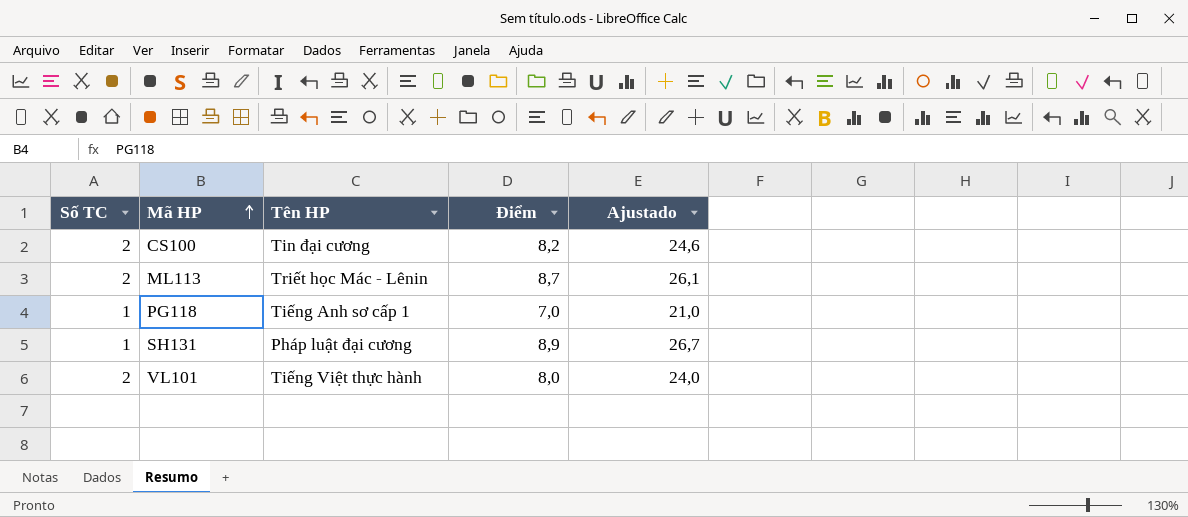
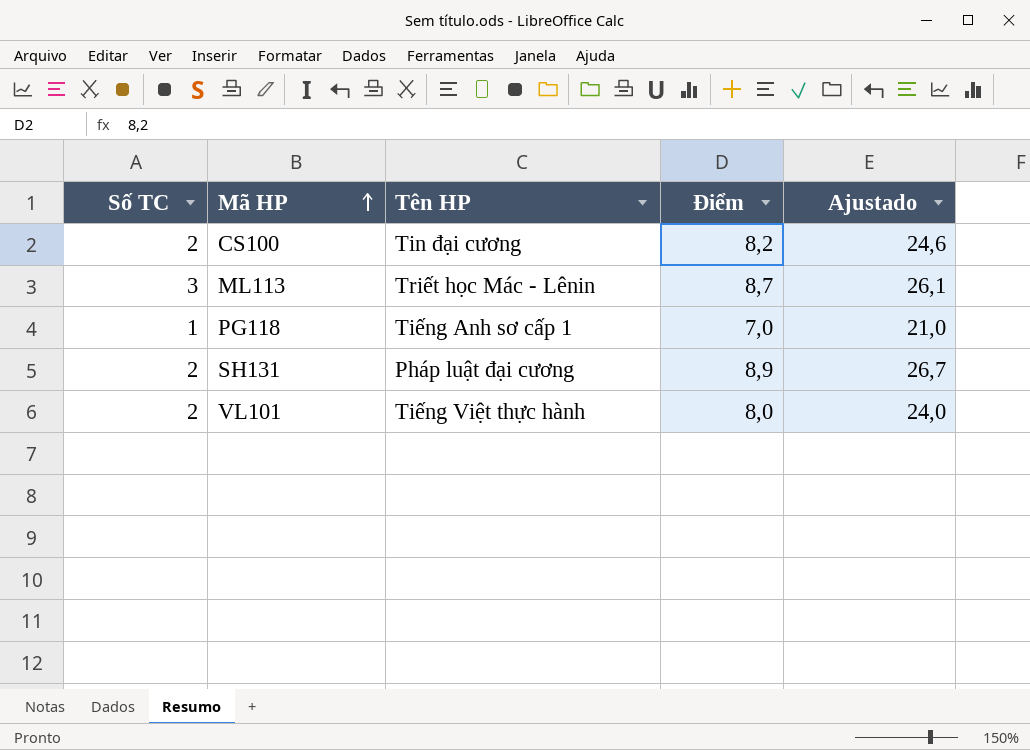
ML113 | Số TC: 2 -> 3
SH131 | Số TC: 1 -> 2

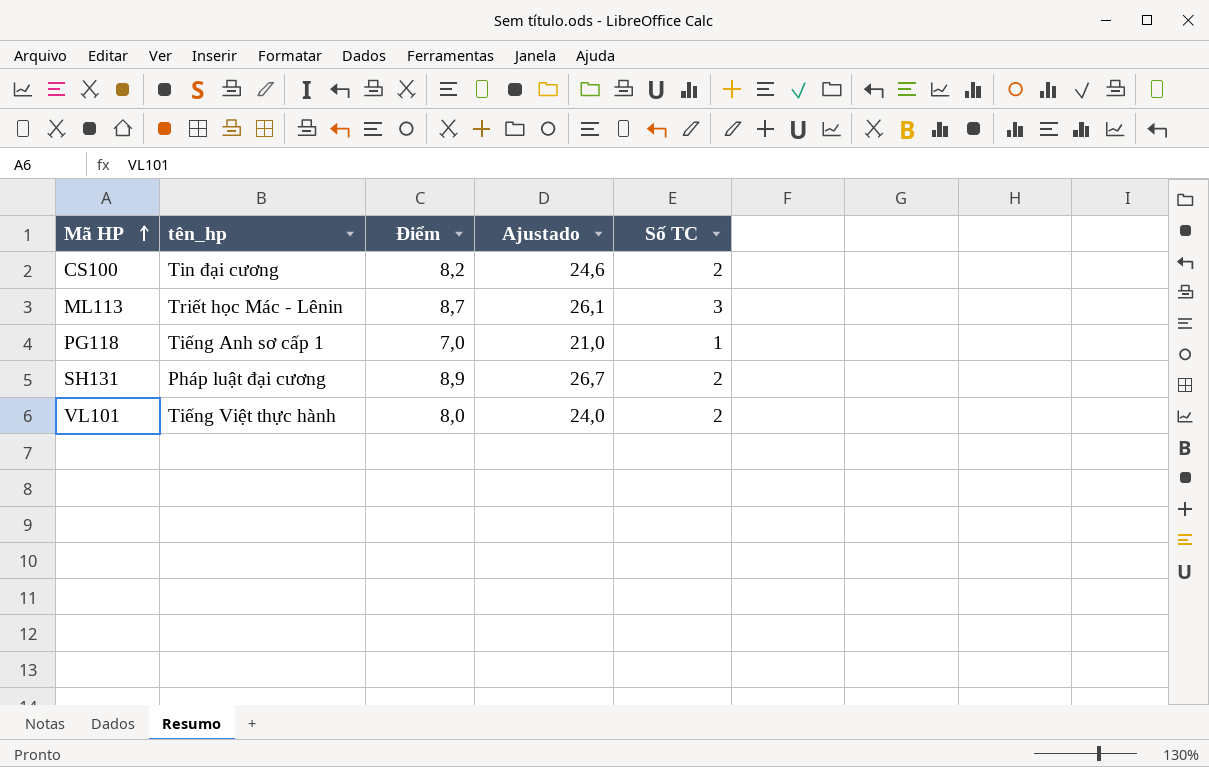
column name: Tên HP -> tên_hp
column Số TC | position: 1 -> 5

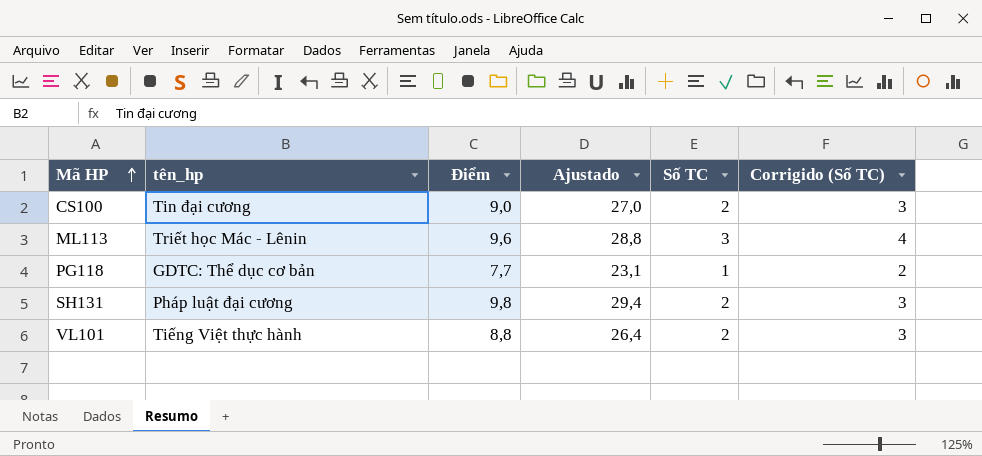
column Corrigido (Số TC) | formula: none -> [Số TC] + 1
CS100 | Điểm: 8,2 -> 9,0
CS100 | Ajustado: 24,6 -> 27,0
ML113 | Điểm: 8,7 -> 9,6
ML113 | Ajustado: 26,1 -> 28,8
PG118 | tên_hp: Tiếng Anh sơ cấp 1 -> GDTC: Thể dục cơ bản
PG118 | Điểm: 7,0 -> 7,7
PG118 | Ajustado: 21,0 -> 23,1
SH131 | Điểm: 8,9 -> 9,8
SH131 | Ajustado: 26,7 -> 29,4
VL101 | Điểm: 8,0 -> 8,8
VL101 | Ajustado: 24,0 -> 26,4

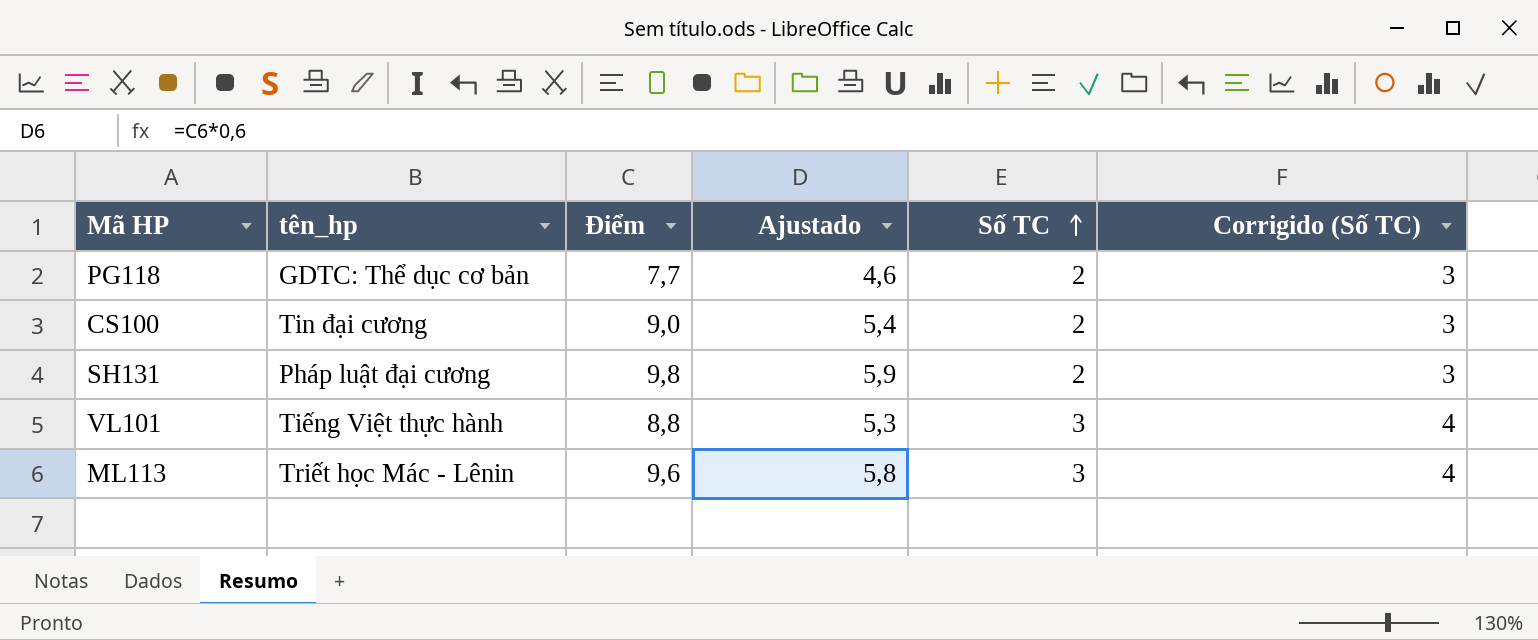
row order: Mã HP ascending -> Số TC ascending
column Ajustado | formula: [Điểm] * 3 -> [Điểm] * 0,6
PG118 | Số TC: 1 -> 2
PG118 | Corrigido (Số TC): 2 -> 3
VL101 | Số TC: 2 -> 3
VL101 | Corrigido (Số TC): 3 -> 4

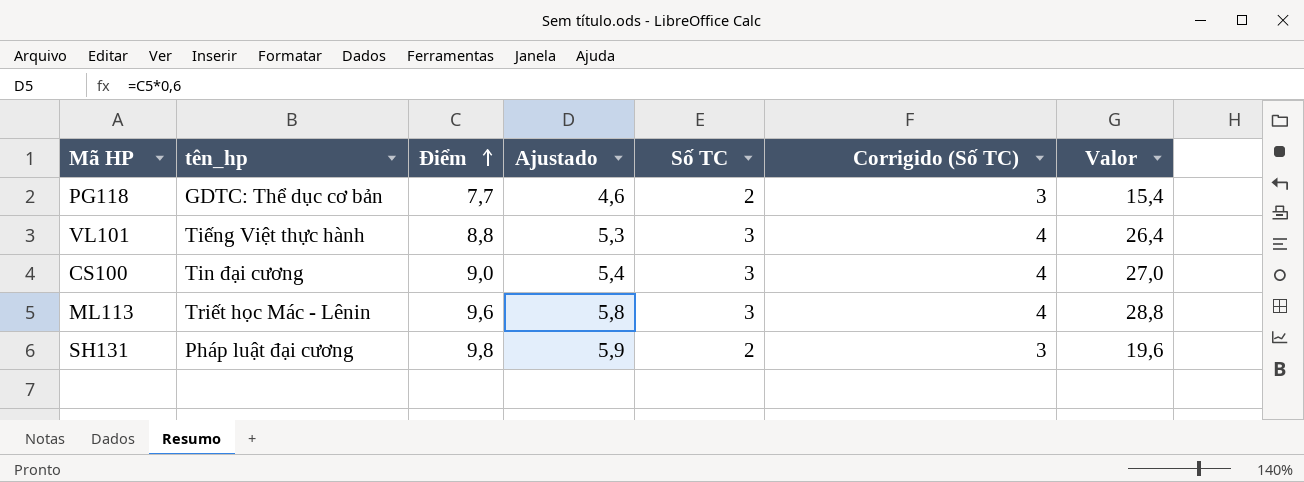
row order: Số TC ascending -> Điểm ascending
column Valor | formula: none -> [Điểm] * [Số TC]
CS100 | Số TC: 2 -> 3
CS100 | Corrigido (Số TC): 3 -> 4

